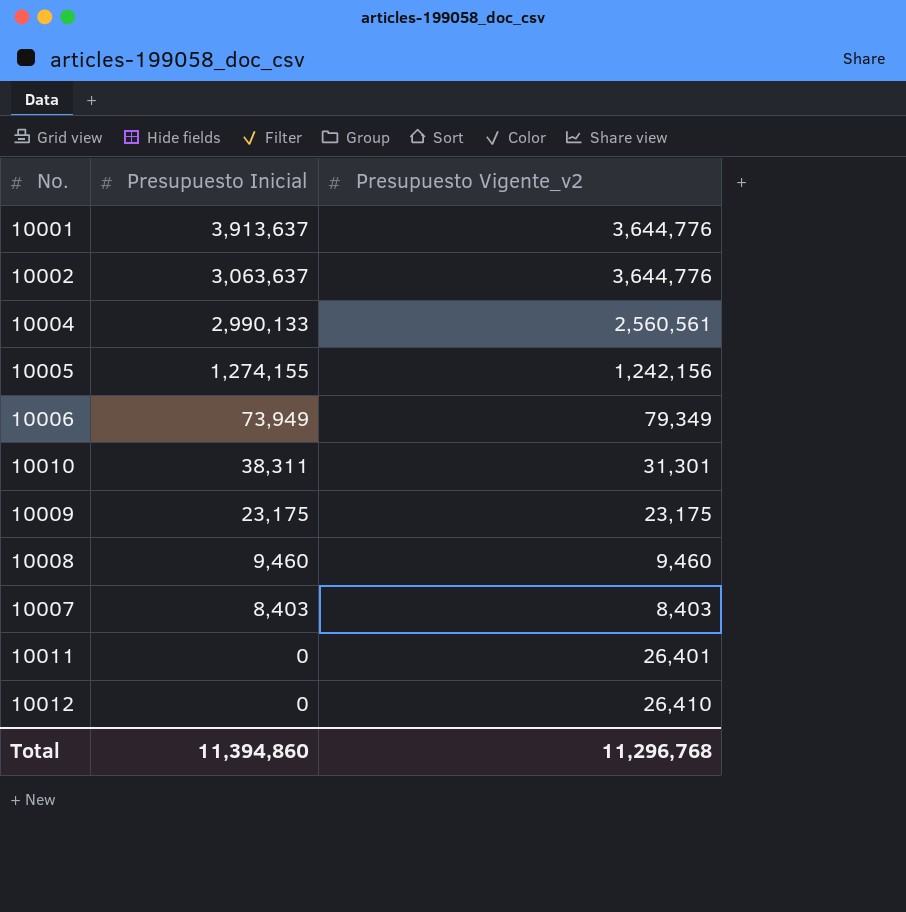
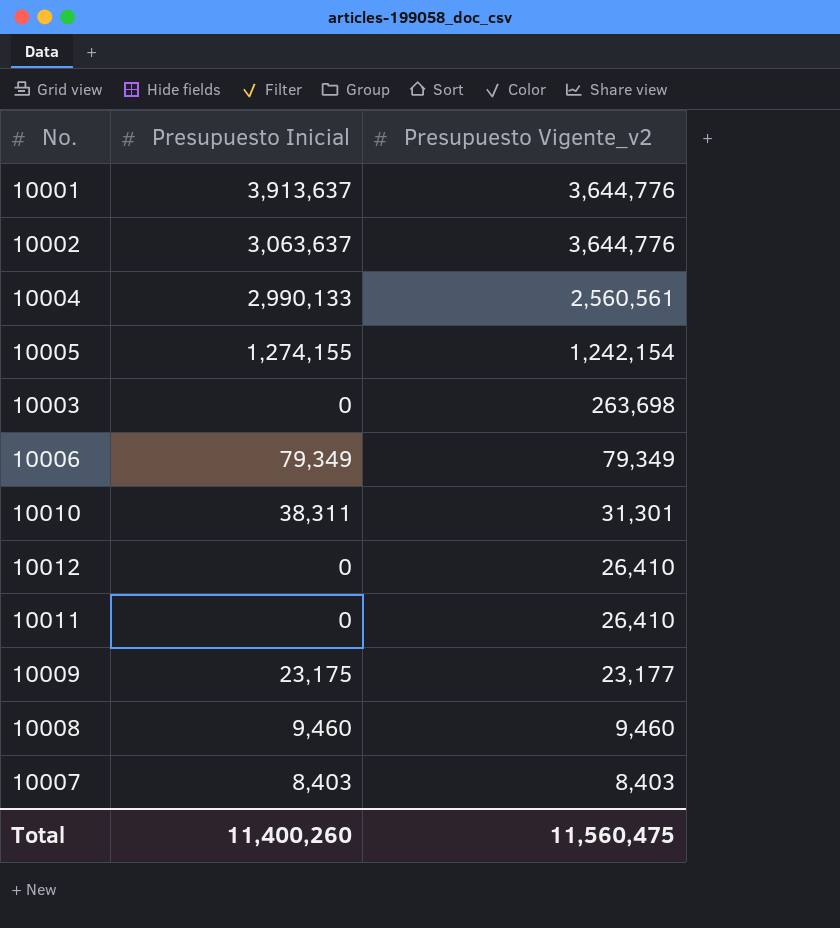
row order: Presupuesto Inicial descending -> Presupuesto Vigente_v2 descending
10005 | Presupuesto Vigente_v2: 1,242,156 -> 1,242,154
row 10003: none -> 0 | 263,698
10006 | Presupuesto Inicial: 73,949 -> 79,349
10011 | Presupuesto Vigente_v2: 26,401 -> 26,410
10009 | Presupuesto Vigente_v2: 23,175 -> 23,177
Total | Presupuesto Inicial: 11,394,860 -> 11,400,260
Total | Presupuesto Vigente_v2: 11,296,768 -> 11,560,475

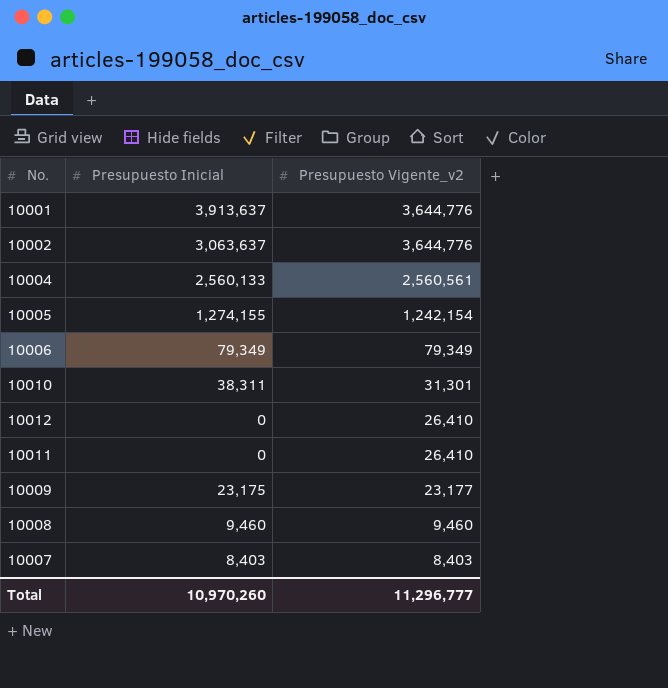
row 10003: 0 | 263,698 -> none
10004 | Presupuesto Inicial: 2,990,133 -> 2,560,133
Total | Presupuesto Inicial: 11,400,260 -> 10,970,260
Total | Presupuesto Vigente_v2: 11,560,475 -> 11,296,777

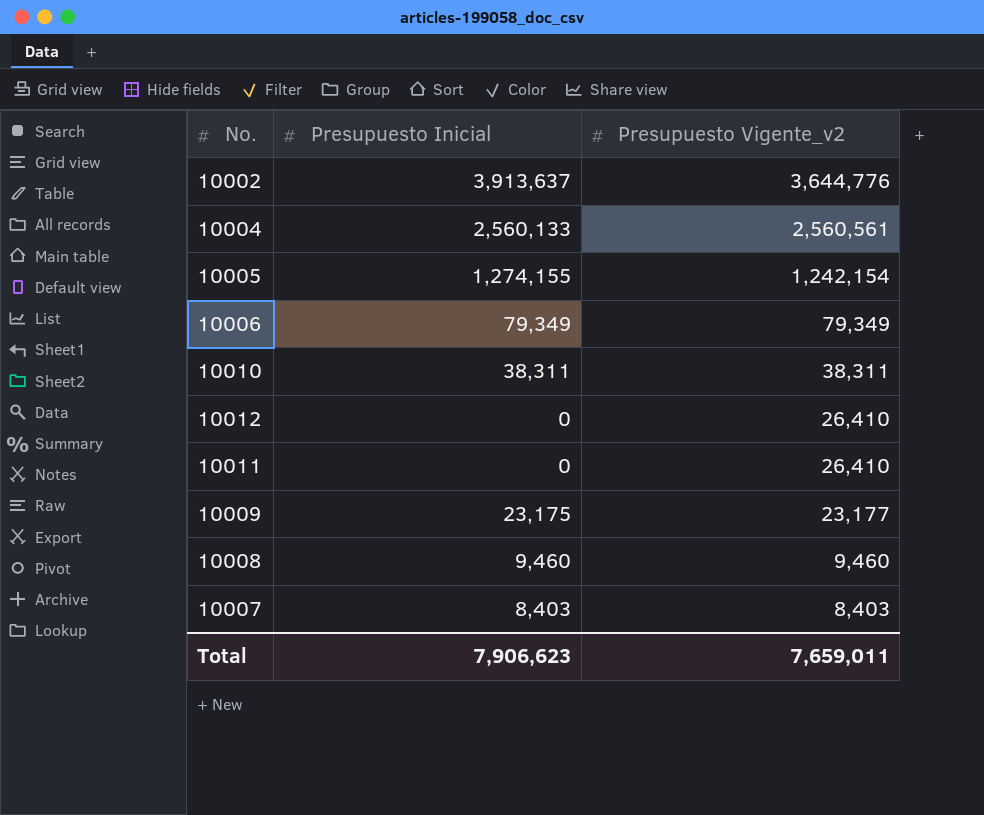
row 10001: 3,913,637 | 3,644,776 -> none
10002 | Presupuesto Inicial: 3,063,637 -> 3,913,637
10010 | Presupuesto Vigente_v2: 31,301 -> 38,311
Total | Presupuesto Inicial: 10,970,260 -> 7,906,623
Total | Presupuesto Vigente_v2: 11,296,777 -> 7,659,011

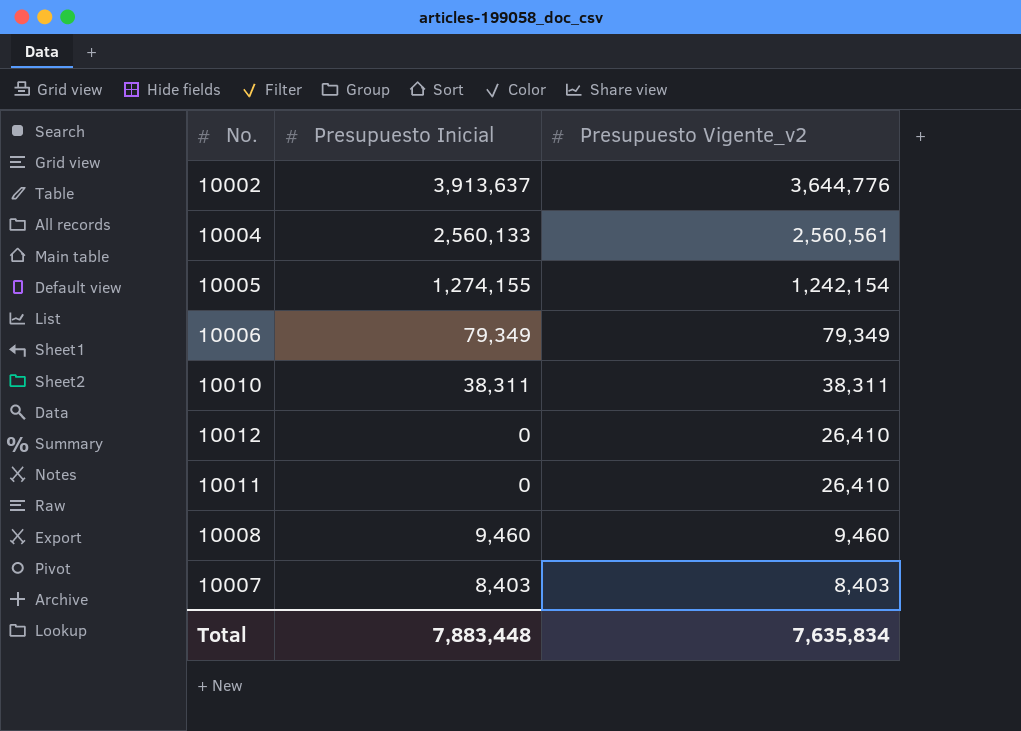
row 10009: 23,175 | 23,177 -> none
Total | Presupuesto Inicial: 7,906,623 -> 7,883,448
Total | Presupuesto Vigente_v2: 7,659,011 -> 7,635,834

